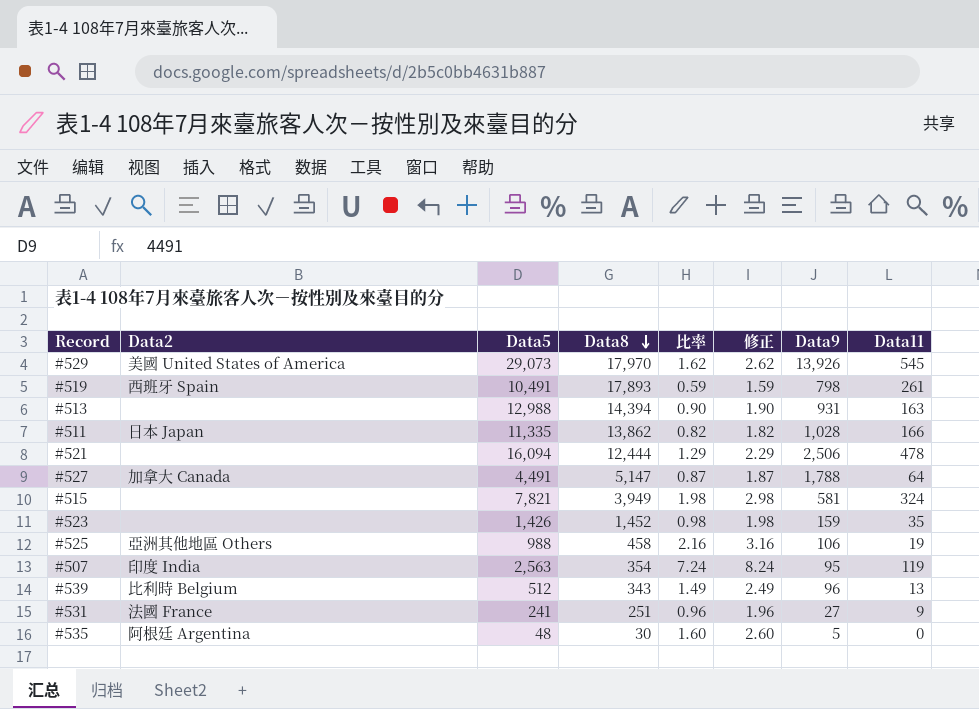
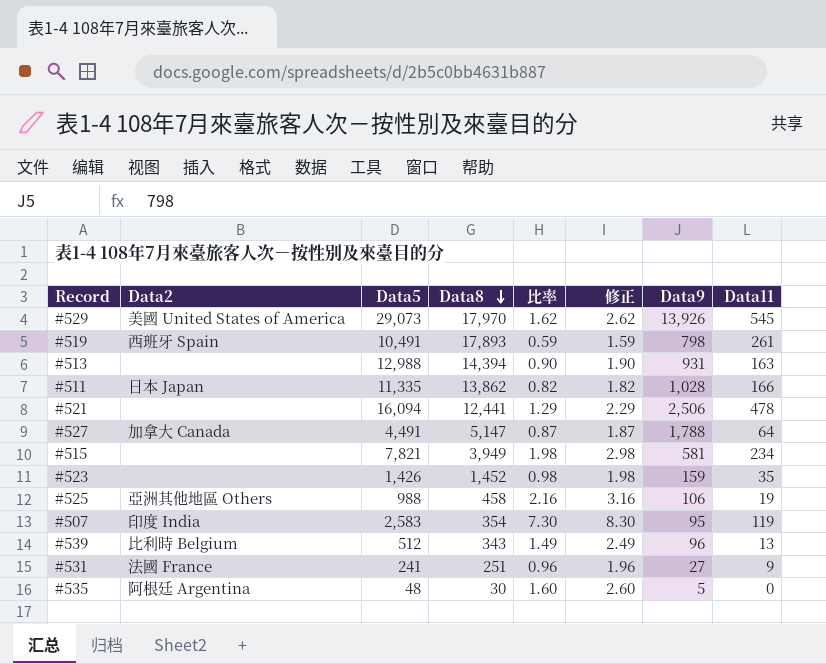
#521 | Data8: 12,444 -> 12,441
#515 | Data11: 324 -> 234
#507 | Data5: 2,563 -> 2,583
#507 | 比率: 7.24 -> 7.30
#507 | 修正: 8.24 -> 8.30

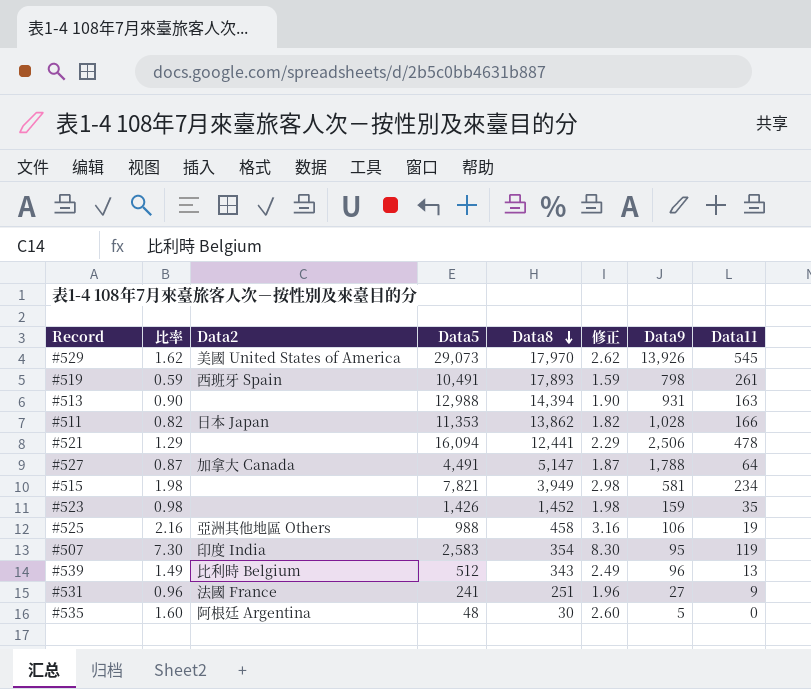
column 比率 | position: 5 -> 2
#511 | Data5: 11,335 -> 11,353

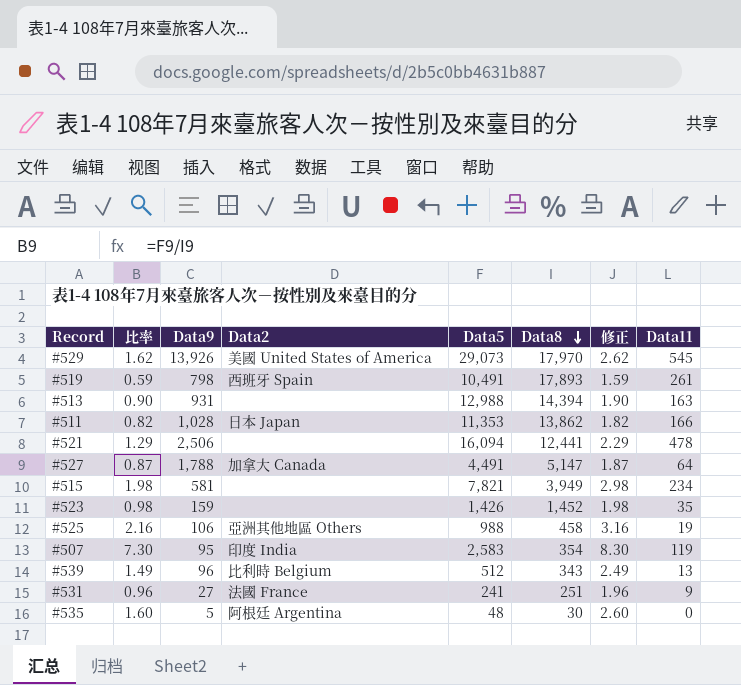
column Data9 | position: 7 -> 3

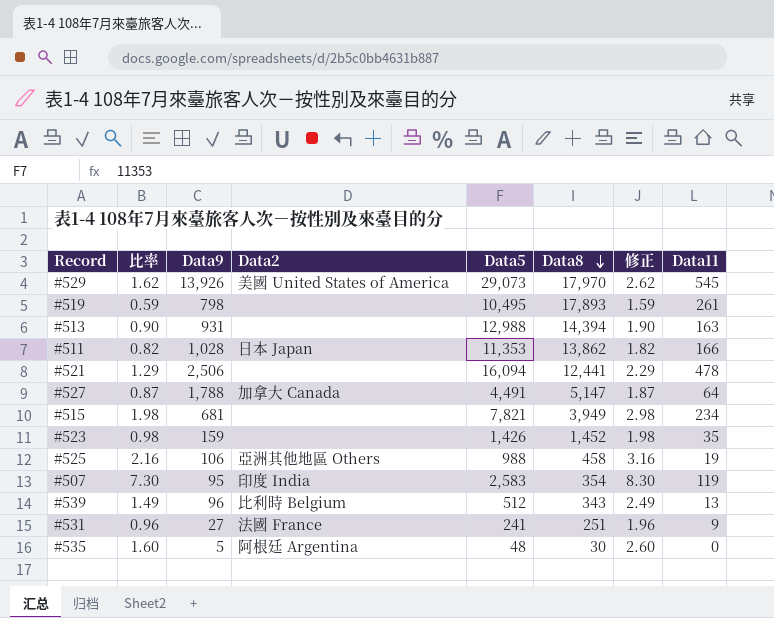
#519 | Data2: 西班牙 Spain -> none
#519 | Data5: 10,491 -> 10,495
#515 | Data9: 581 -> 681

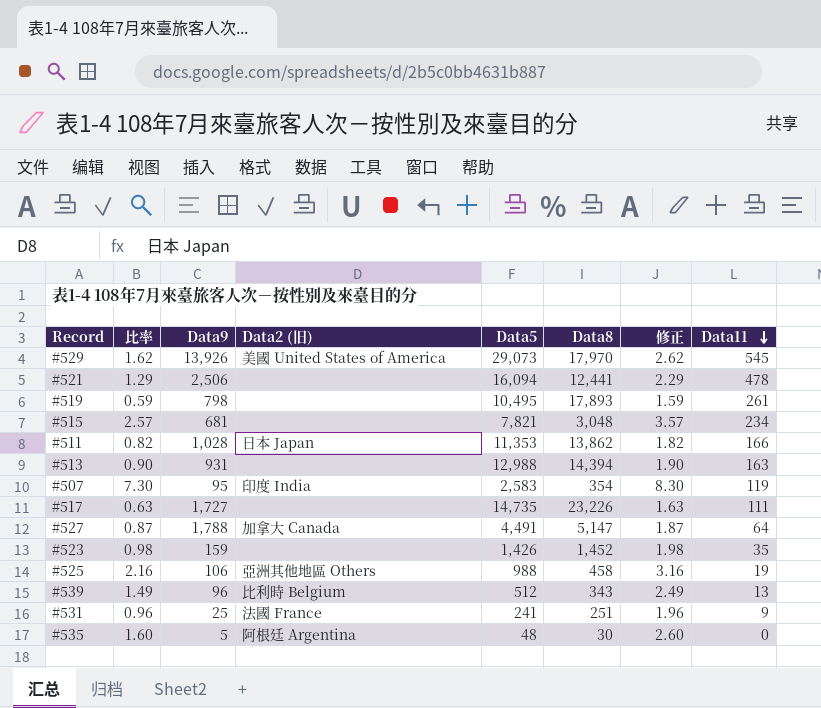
row order: Data8 descending -> Data11 descending
column name: Data2 -> Data2 (旧)
#515 | 比率: 1.98 -> 2.57
#515 | Data8: 3,949 -> 3,048
#515 | 修正: 2.98 -> 3.57
row #517: none -> 0.63 | 1,727 | none | 14,735 | 23,226 | 1.63 | 111
#531 | Data9: 27 -> 25

